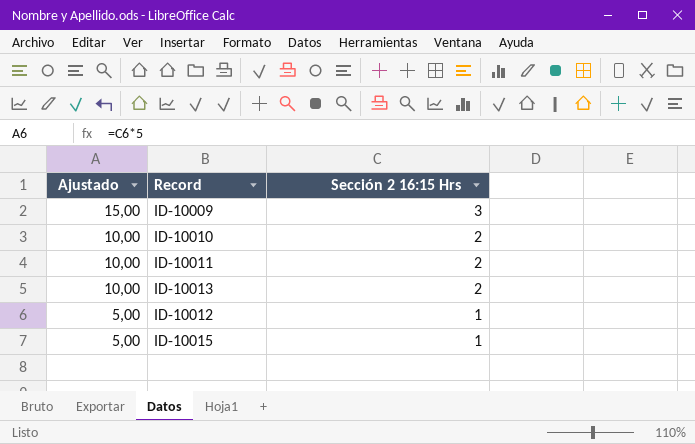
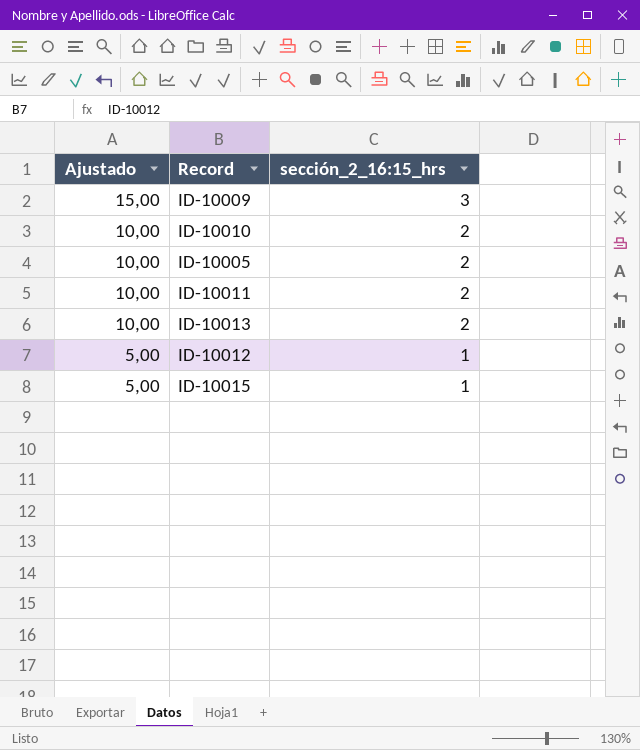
column name: Sección 2 16:15 Hrs -> sección_2_16:15_hrs
row ID-10005: none -> 10,00 | 2

